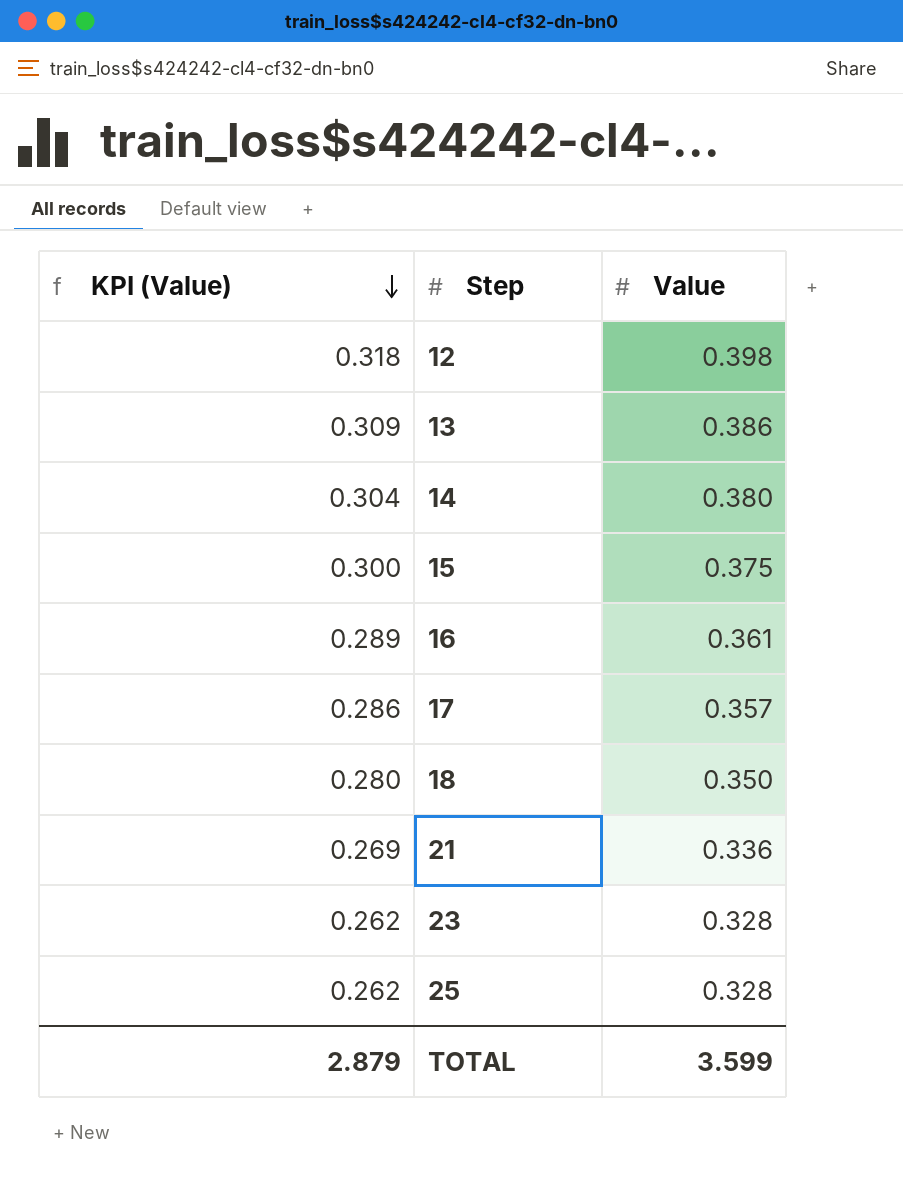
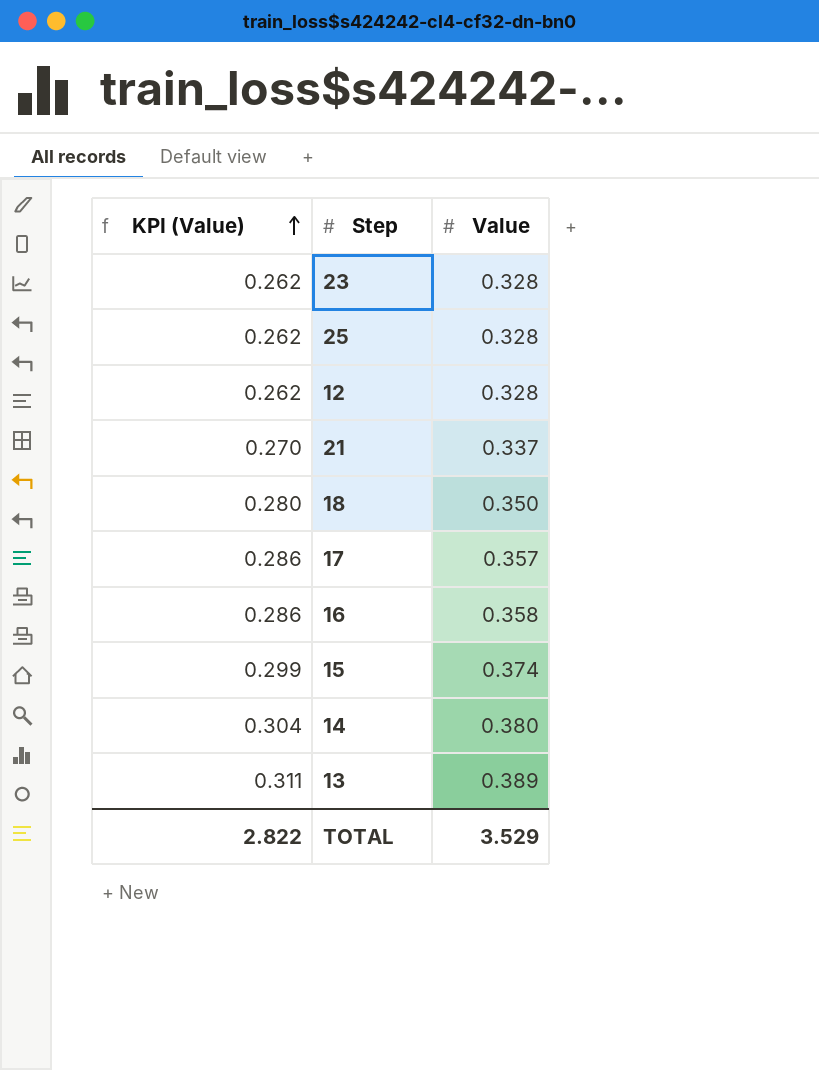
row order: KPI (Value) descending -> KPI (Value) ascending
12 | KPI (Value): 0.318 -> 0.262
12 | Value: 0.398 -> 0.328
21 | KPI (Value): 0.269 -> 0.270
21 | Value: 0.336 -> 0.337
16 | KPI (Value): 0.289 -> 0.286
16 | Value: 0.361 -> 0.358
15 | KPI (Value): 0.300 -> 0.299
15 | Value: 0.375 -> 0.374
13 | KPI (Value): 0.309 -> 0.311
13 | Value: 0.386 -> 0.389
TOTAL | KPI (Value): 2.879 -> 2.822
TOTAL | Value: 3.599 -> 3.529

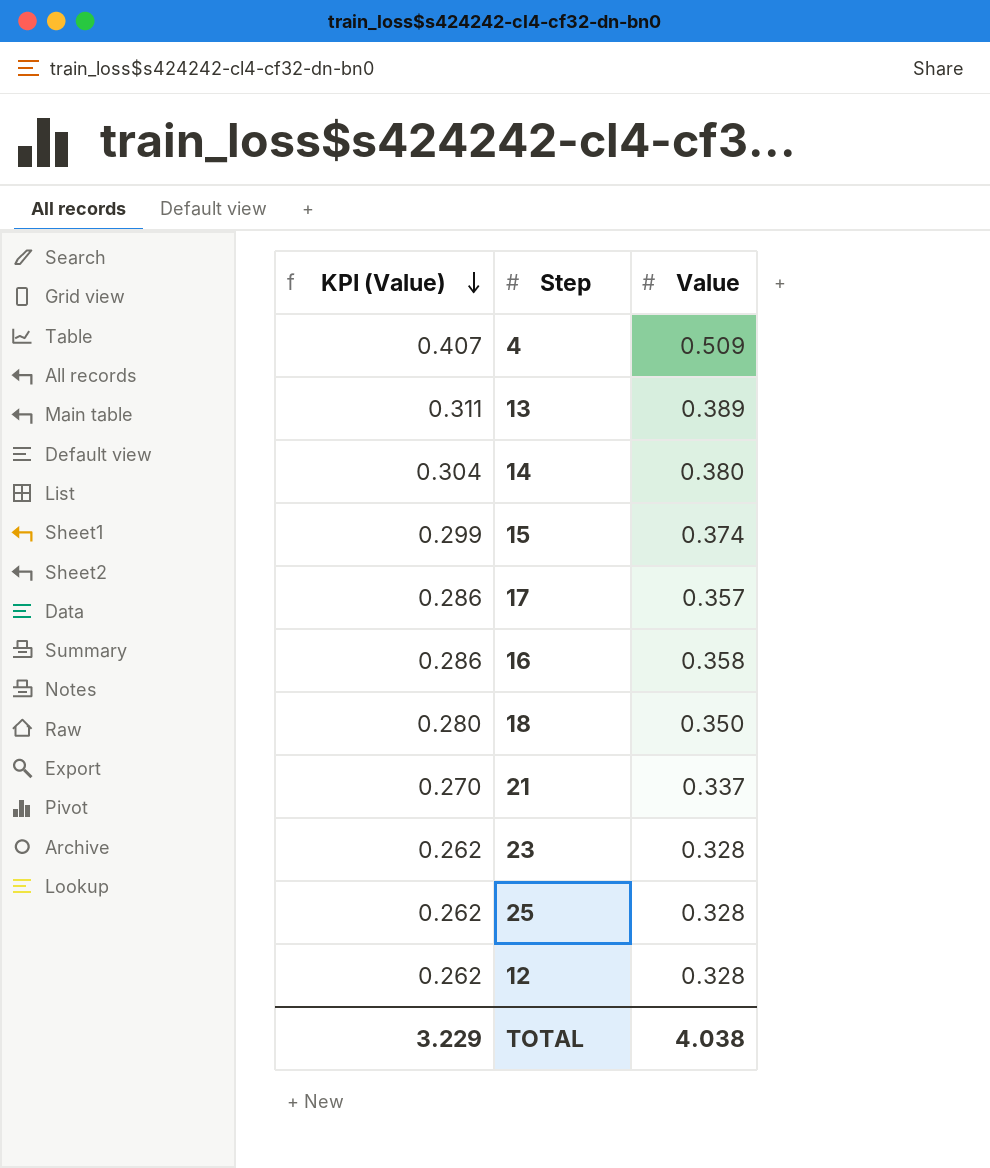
row order: KPI (Value) ascending -> KPI (Value) descending
row 4: none -> 0.407 | 0.509
TOTAL | KPI (Value): 2.822 -> 3.229
TOTAL | Value: 3.529 -> 4.038

